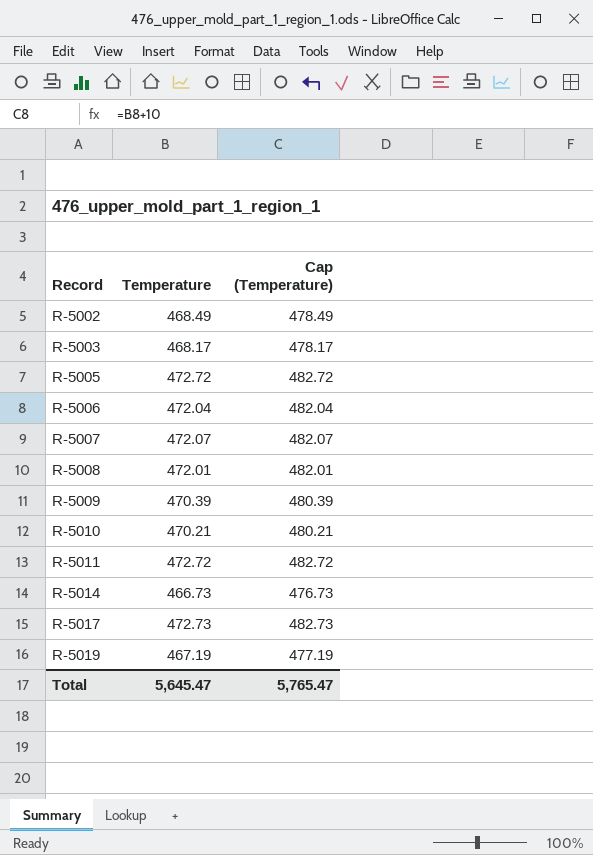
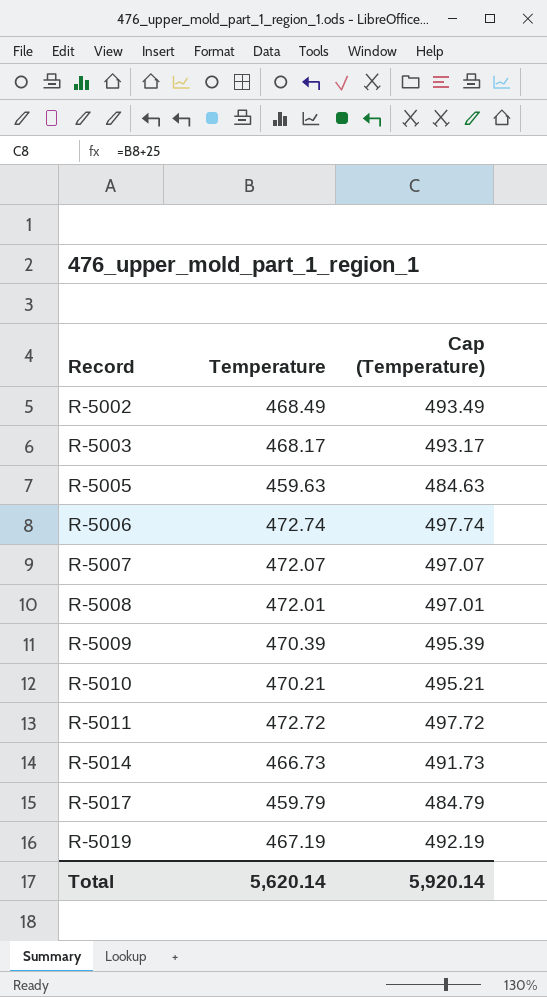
column Cap (Temperature) | formula: [Temperature] + 10 -> [Temperature] + 25
R-5005 | Temperature: 472.72 -> 459.63
R-5006 | Temperature: 472.04 -> 472.74
R-5017 | Temperature: 472.73 -> 459.79
Total | Temperature: 5,645.47 -> 5,620.14
Total | Cap (Temperature): 5,765.47 -> 5,920.14

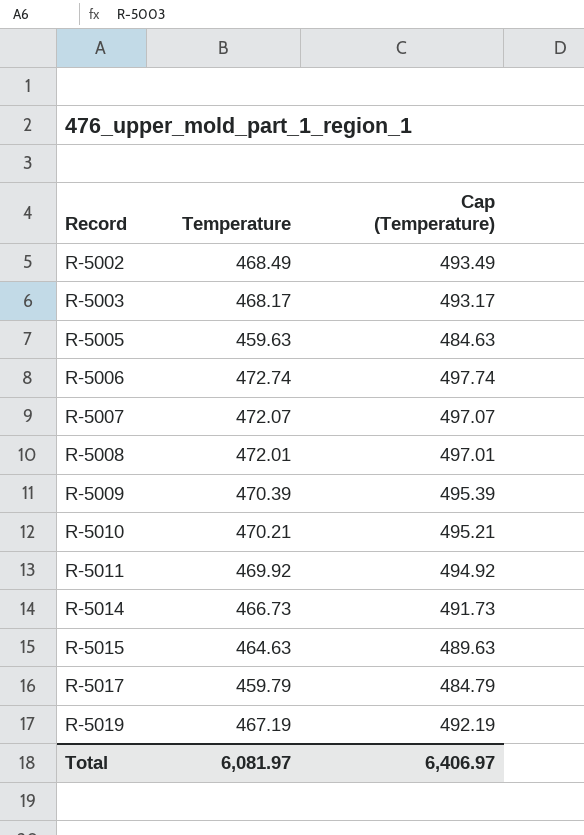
R-5011 | Temperature: 472.72 -> 469.92
R-5011 | Cap (Temperature): 497.72 -> 494.92
row R-5015: none -> 464.63 | 489.63
Total | Temperature: 5,620.14 -> 6,081.97
Total | Cap (Temperature): 5,920.14 -> 6,406.97

